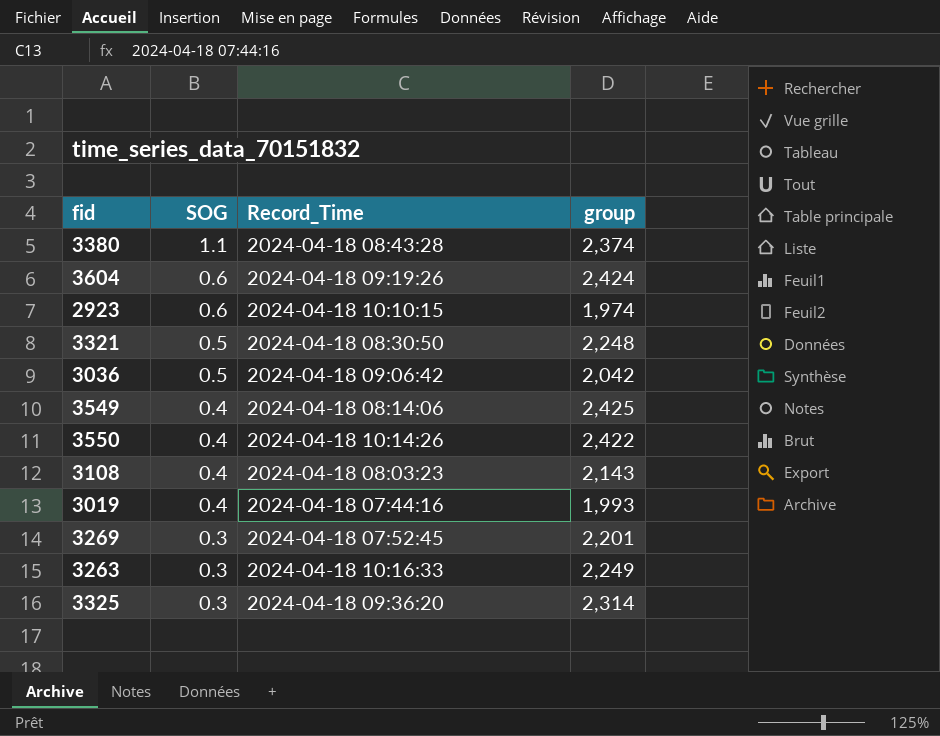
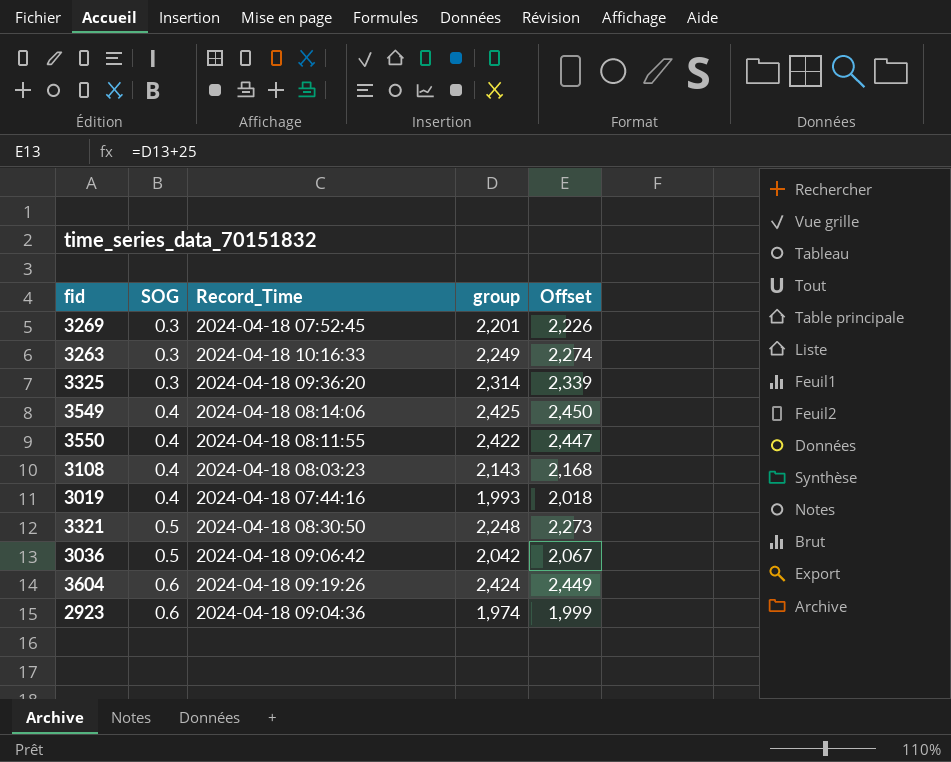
row order: SOG descending -> SOG ascending
column Offset | formula: none -> [group] + 25
row 3380: 1.1 | 2024-04-18 08:43:28 | 2,374 -> none
3550 | Record_Time: 2024-04-18 10:14:26 -> 2024-04-18 08:11:55
2923 | Record_Time: 2024-04-18 10:10:15 -> 2024-04-18 09:04:36

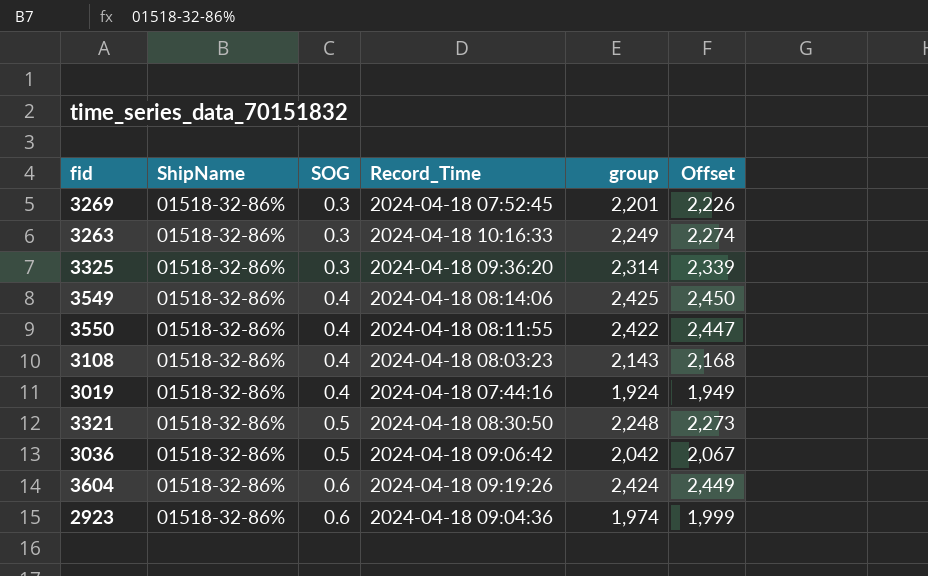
column ShipName | position: none -> 2
3019 | group: 1,993 -> 1,924
3019 | Offset: 2,018 -> 1,949

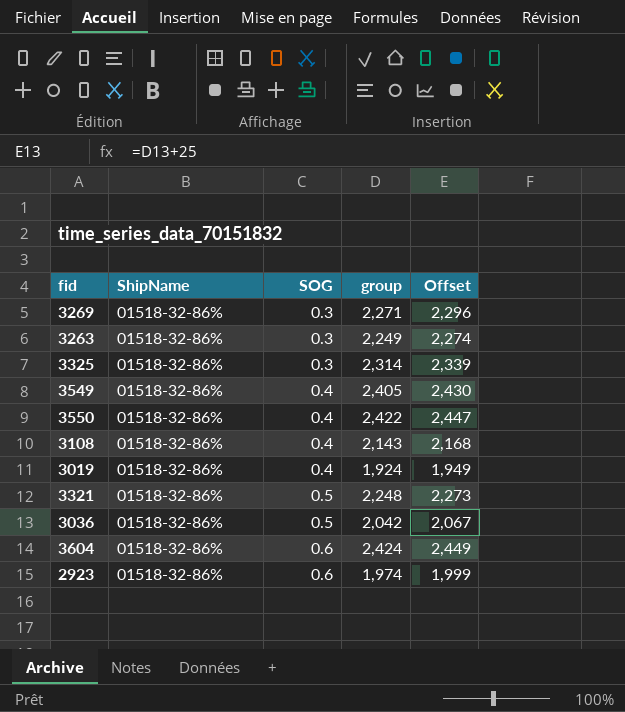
column Record_Time | position: 4 -> none
3269 | group: 2,201 -> 2,271
3269 | Offset: 2,226 -> 2,296
3549 | group: 2,425 -> 2,405
3549 | Offset: 2,450 -> 2,430

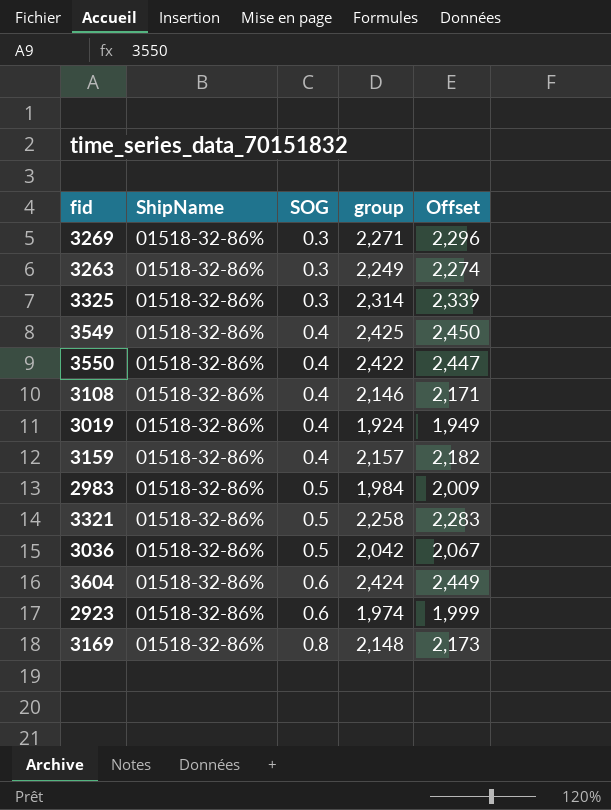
3549 | group: 2,405 -> 2,425
3549 | Offset: 2,430 -> 2,450
3108 | group: 2,143 -> 2,146
3108 | Offset: 2,168 -> 2,171
row 3159: none -> 01518-32-86% | 0.4 | 2,157 | 2,182
row 2983: none -> 01518-32-86% | 0.5 | 1,984 | 2,009
3321 | group: 2,248 -> 2,258
3321 | Offset: 2,273 -> 2,283
row 3169: none -> 01518-32-86% | 0.8 | 2,148 | 2,173

